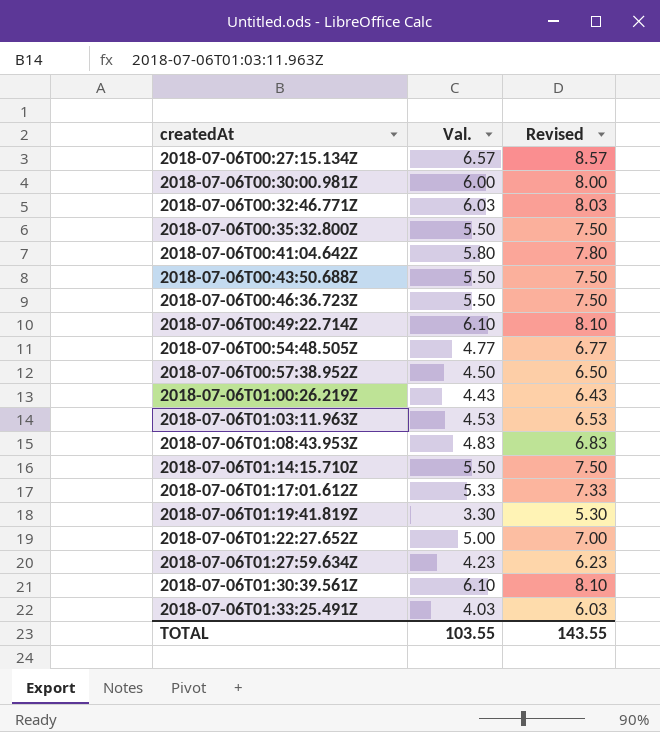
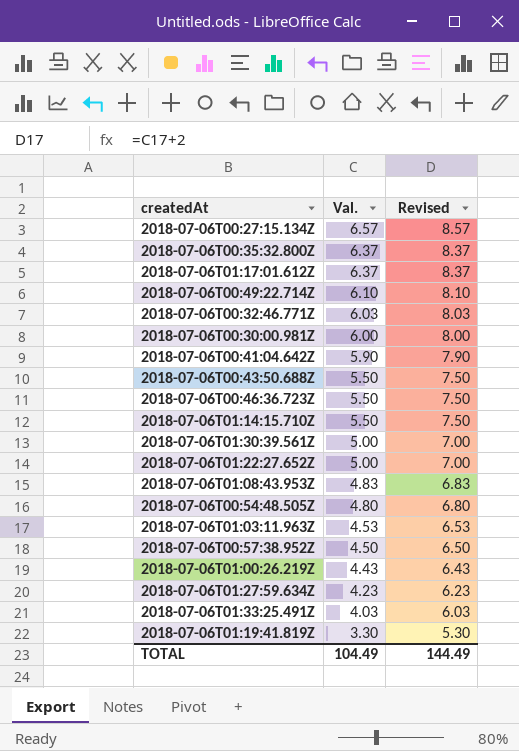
row order: createdAt ascending -> Val. descending
2018-07-06T00:35:32.800Z | Val.: 5.50 -> 6.37
2018-07-06T00:35:32.800Z | Revised: 7.50 -> 8.37
2018-07-06T01:17:01.612Z | Val.: 5.33 -> 6.37
2018-07-06T01:17:01.612Z | Revised: 7.33 -> 8.37
2018-07-06T00:41:04.642Z | Val.: 5.80 -> 5.90
2018-07-06T00:41:04.642Z | Revised: 7.80 -> 7.90
2018-07-06T01:30:39.561Z | Val.: 6.10 -> 5.00
2018-07-06T01:30:39.561Z | Revised: 8.10 -> 7.00
2018-07-06T00:54:48.505Z | Val.: 4.77 -> 4.80
2018-07-06T00:54:48.505Z | Revised: 6.77 -> 6.80
TOTAL | Val.: 103.55 -> 104.49
TOTAL | Revised: 143.55 -> 144.49

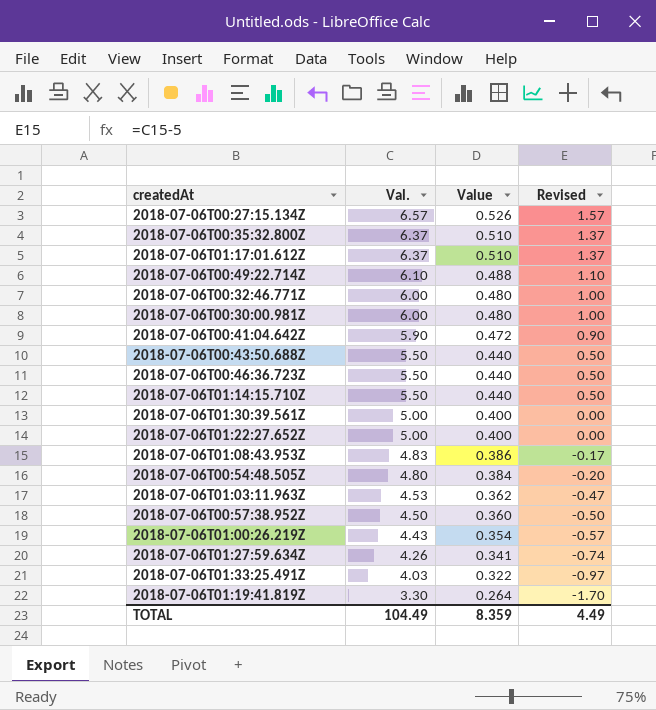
column Value | formula: none -> [Val.] * 0.08
column Revised | formula: [Val.] + 2 -> [Val.] - 5
2018-07-06T00:32:46.771Z | Val.: 6.03 -> 6.00
2018-07-06T01:27:59.634Z | Val.: 4.23 -> 4.26
TOTAL | Revised: 144.49 -> 4.49

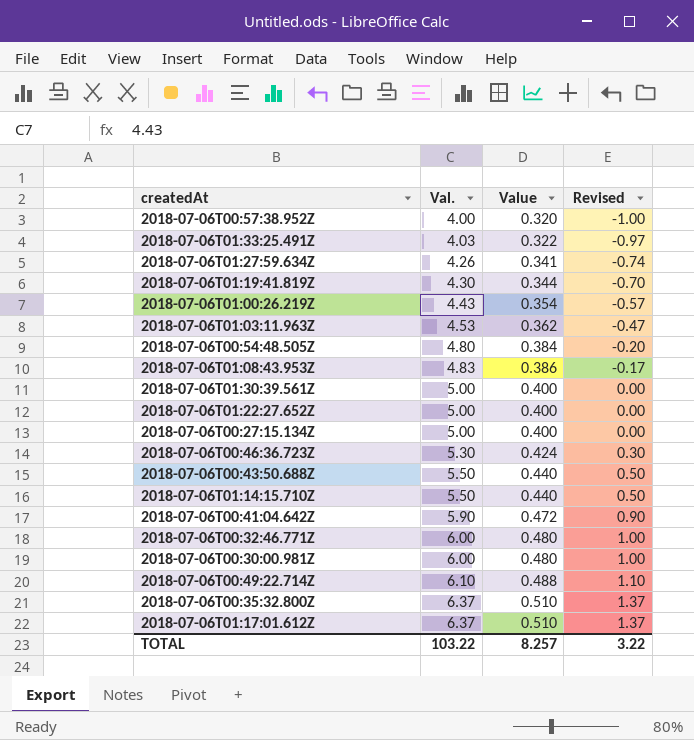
row order: Val. descending -> Val. ascending
2018-07-06T00:57:38.952Z | Val.: 4.50 -> 4.00
2018-07-06T00:57:38.952Z | Value: 0.360 -> 0.320
2018-07-06T00:57:38.952Z | Revised: -0.50 -> -1.00
2018-07-06T01:19:41.819Z | Val.: 3.30 -> 4.30
2018-07-06T01:19:41.819Z | Value: 0.264 -> 0.344
2018-07-06T01:19:41.819Z | Revised: -1.70 -> -0.70
2018-07-06T00:27:15.134Z | Val.: 6.57 -> 5.00
2018-07-06T00:27:15.134Z | Value: 0.526 -> 0.400
2018-07-06T00:27:15.134Z | Revised: 1.57 -> 0.00
2018-07-06T00:46:36.723Z | Val.: 5.50 -> 5.30
2018-07-06T00:46:36.723Z | Value: 0.440 -> 0.424
2018-07-06T00:46:36.723Z | Revised: 0.50 -> 0.30
TOTAL | Val.: 104.49 -> 103.22
TOTAL | Value: 8.359 -> 8.257
TOTAL | Revised: 4.49 -> 3.22

